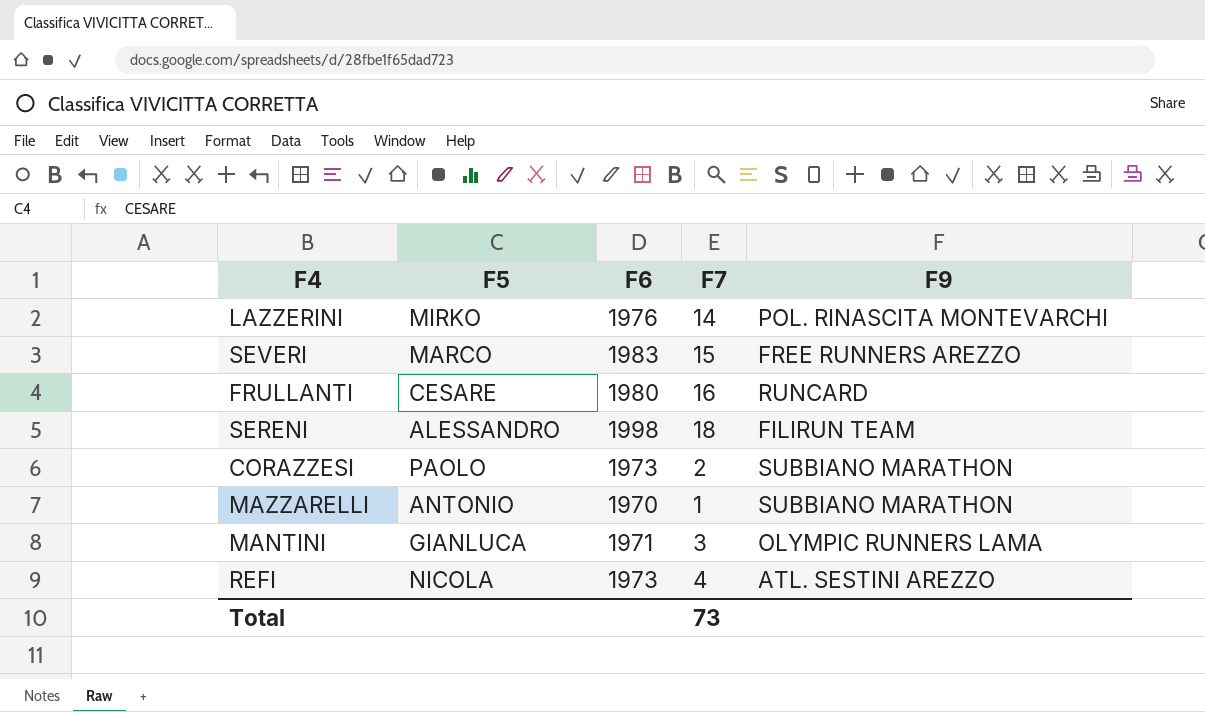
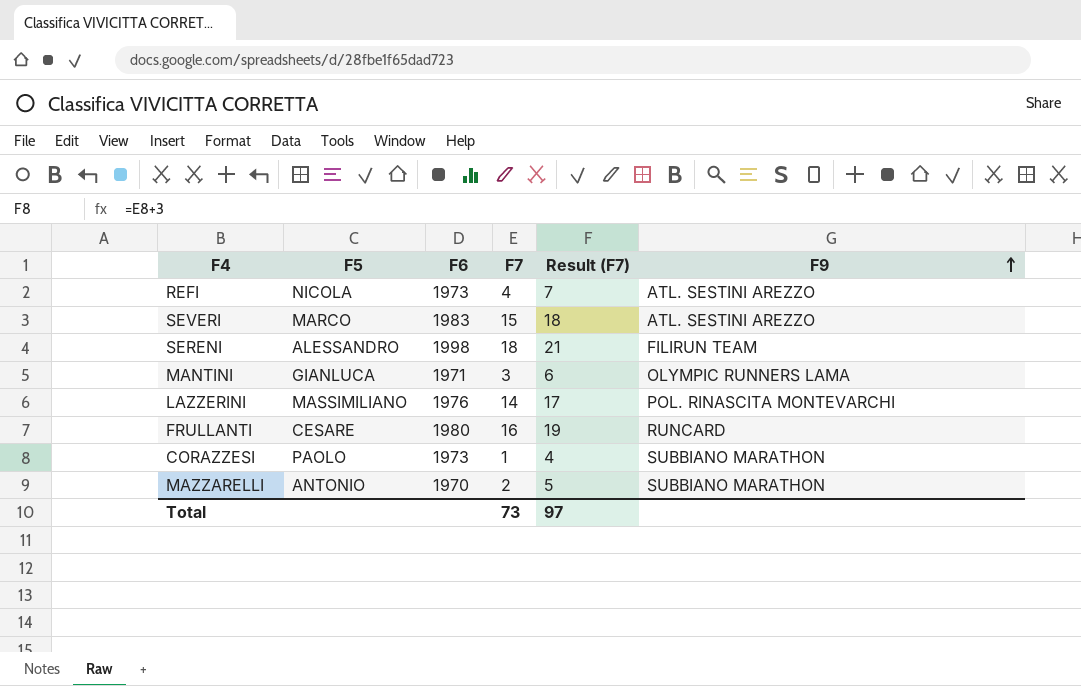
row order: none -> F9 ascending
column Result (F7) | formula: none -> [F7] + 3
SEVERI | F9: FREE RUNNERS AREZZO -> ATL. SESTINI AREZZO
LAZZERINI | F5: MIRKO -> MASSIMILIANO
CORAZZESI | F7: 2 -> 1
MAZZARELLI | F7: 1 -> 2

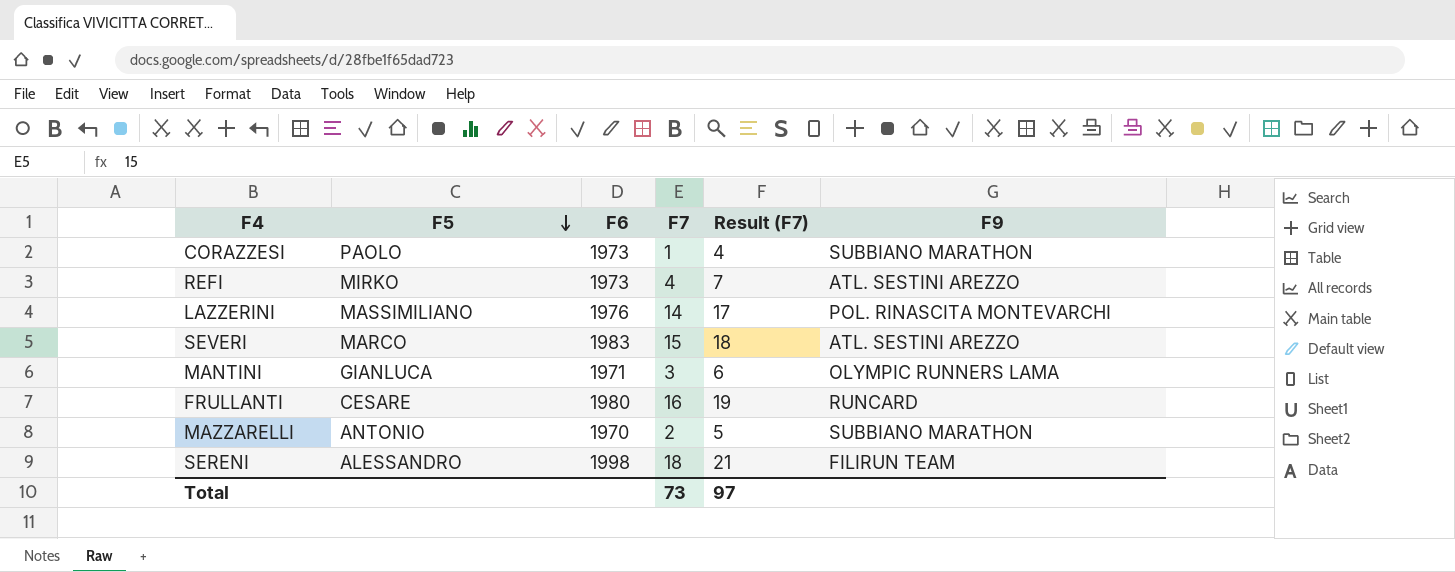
row order: F9 ascending -> F5 descending
REFI | F5: NICOLA -> MIRKO

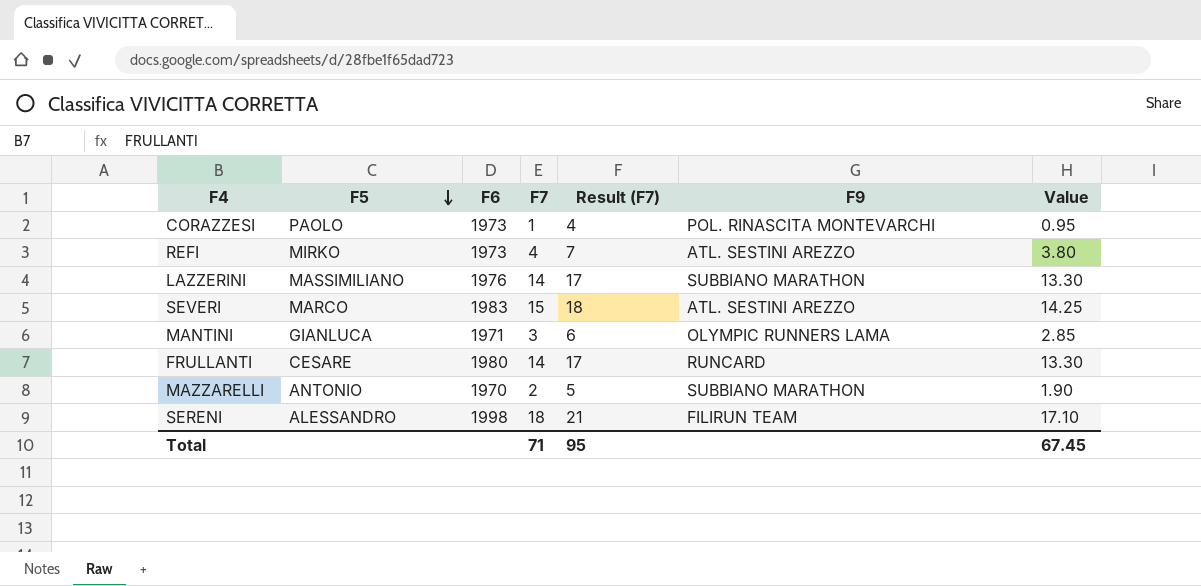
column Value | formula: none -> [F7] * 0.95
CORAZZESI | F9: SUBBIANO MARATHON -> POL. RINASCITA MONTEVARCHI
LAZZERINI | F9: POL. RINASCITA MONTEVARCHI -> SUBBIANO MARATHON
FRULLANTI | F7: 16 -> 14
FRULLANTI | Result (F7): 19 -> 17
Total | F7: 73 -> 71
Total | Result (F7): 97 -> 95

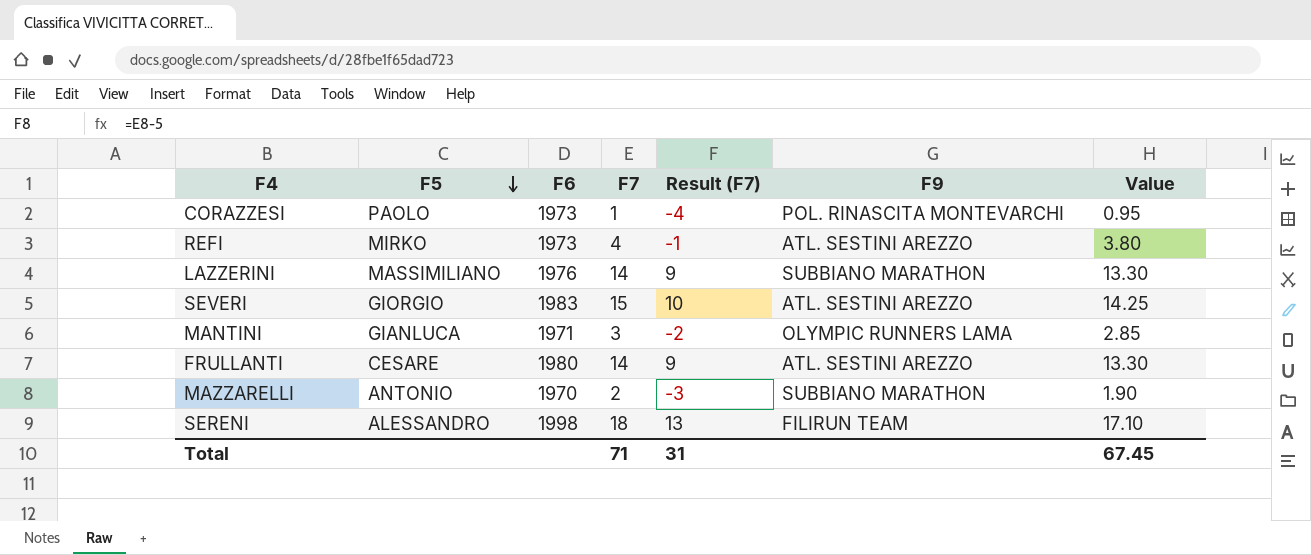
column Result (F7) | formula: [F7] + 3 -> [F7] - 5
SEVERI | F5: MARCO -> GIORGIO
FRULLANTI | F9: RUNCARD -> ATL. SESTINI AREZZO
Total | Result (F7): 95 -> 31

